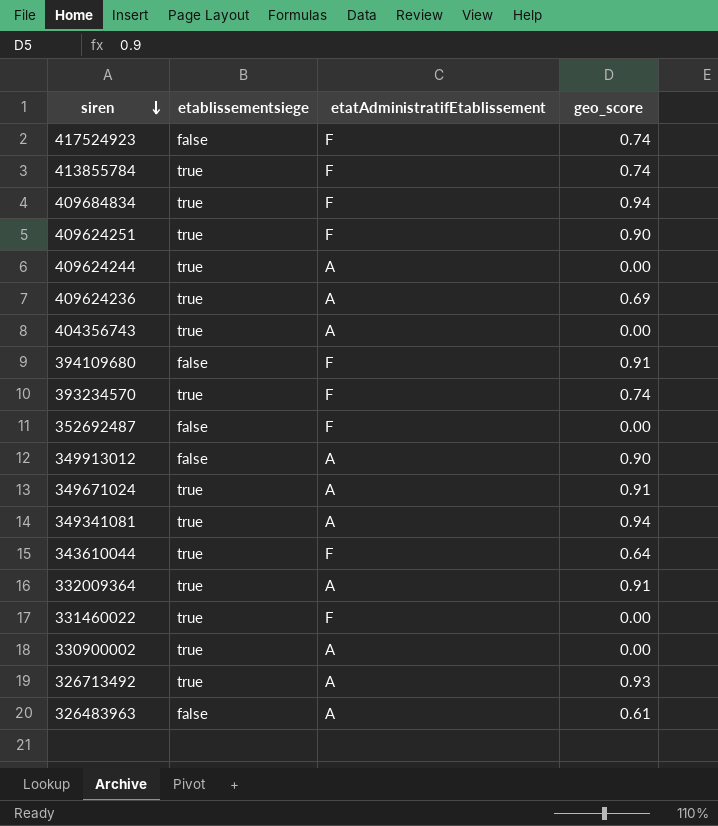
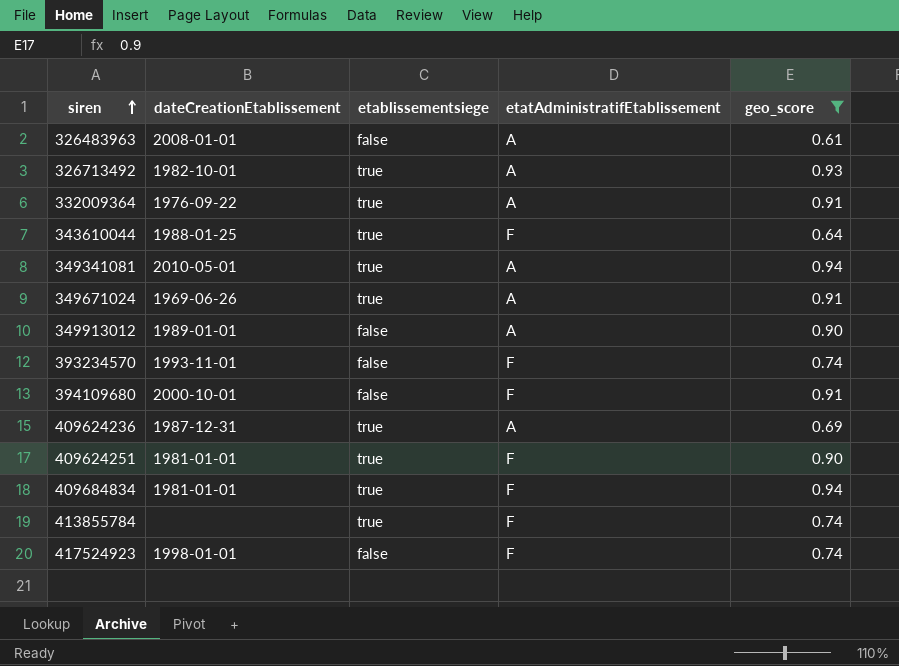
filter: none -> geo_score != 0.00
row order: siren descending -> siren ascending
column dateCreationEtablissement | position: none -> 2
393234570 | etablissementsiege: true -> false

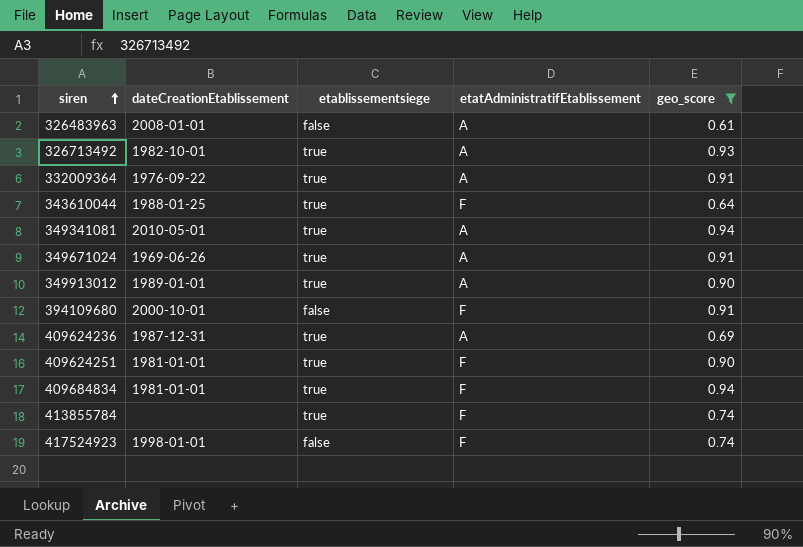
row 393234570: 1993-11-01 | false | F | 0.74 -> none
349913012 | etablissementsiege: false -> true

